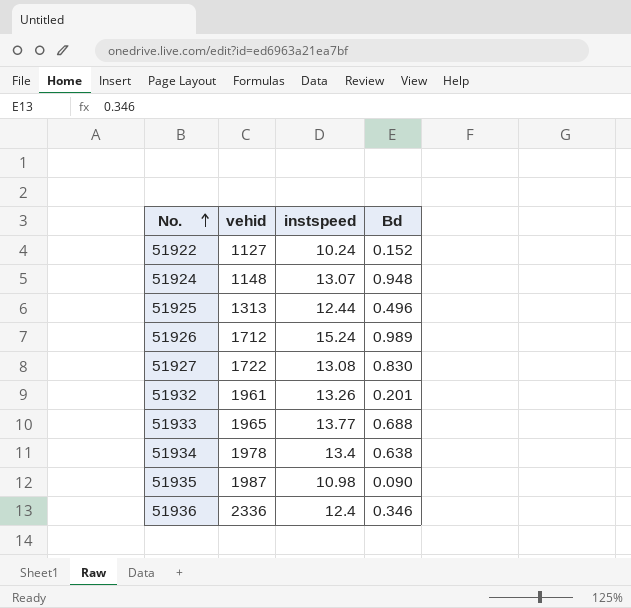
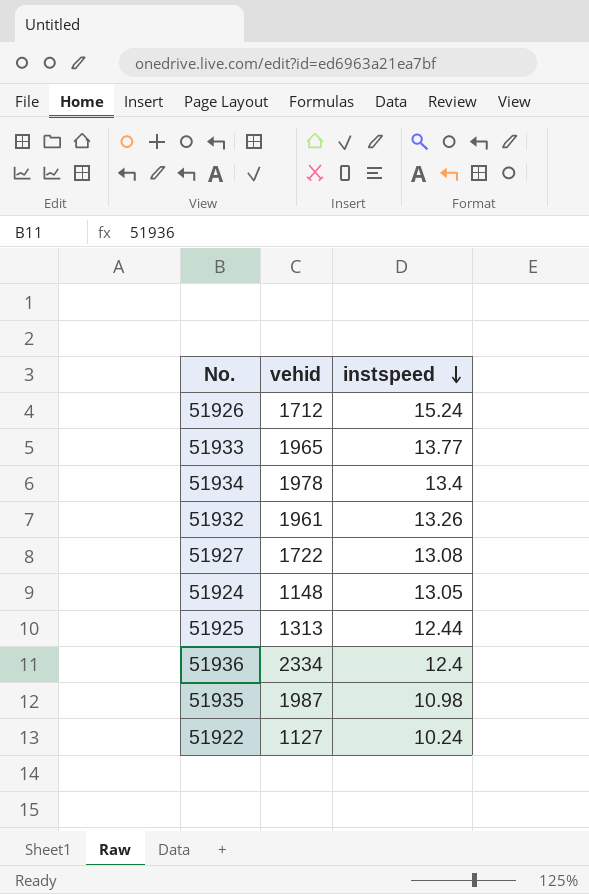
row order: No. ascending -> instspeed descending
column Bd | position: 4 -> none
51924 | instspeed: 13.07 -> 13.05
51936 | vehid: 2336 -> 2334

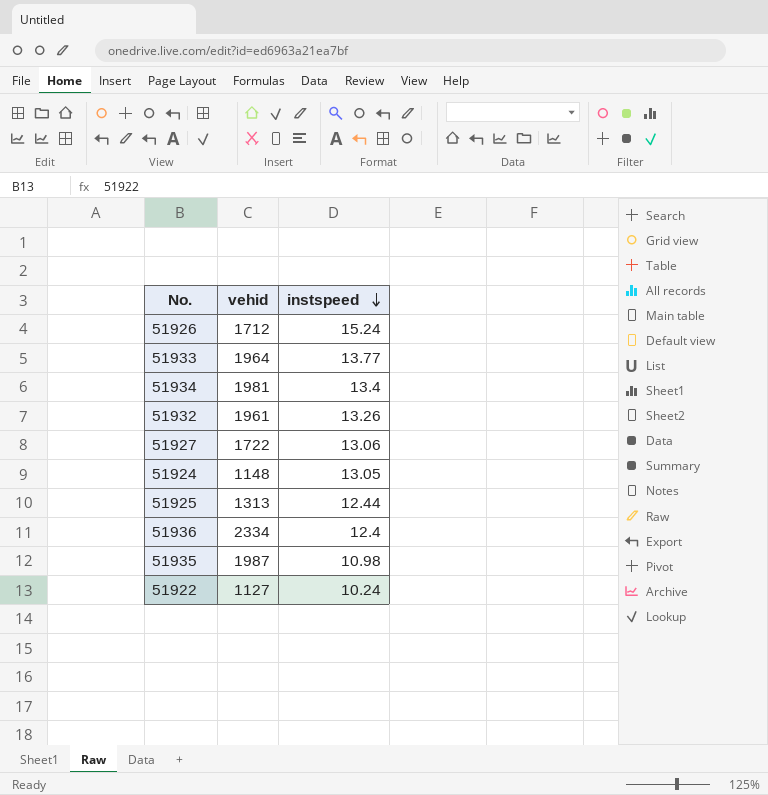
51933 | vehid: 1965 -> 1964
51934 | vehid: 1978 -> 1981
51927 | instspeed: 13.08 -> 13.06

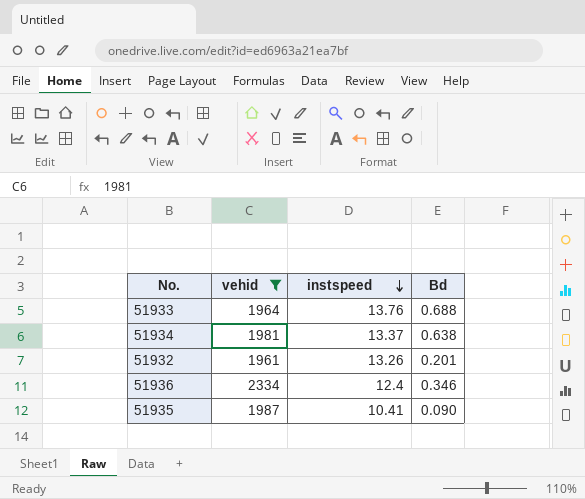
filter: none -> vehid >= 1961
column Bd | position: none -> 4
51933 | instspeed: 13.77 -> 13.76
51934 | instspeed: 13.4 -> 13.37
51935 | instspeed: 10.98 -> 10.41

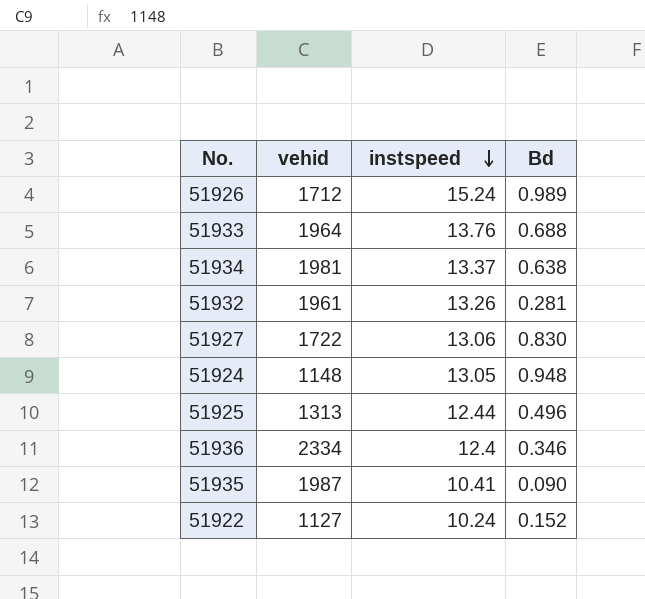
filter: vehid >= 1961 -> none
51932 | Bd: 0.201 -> 0.281

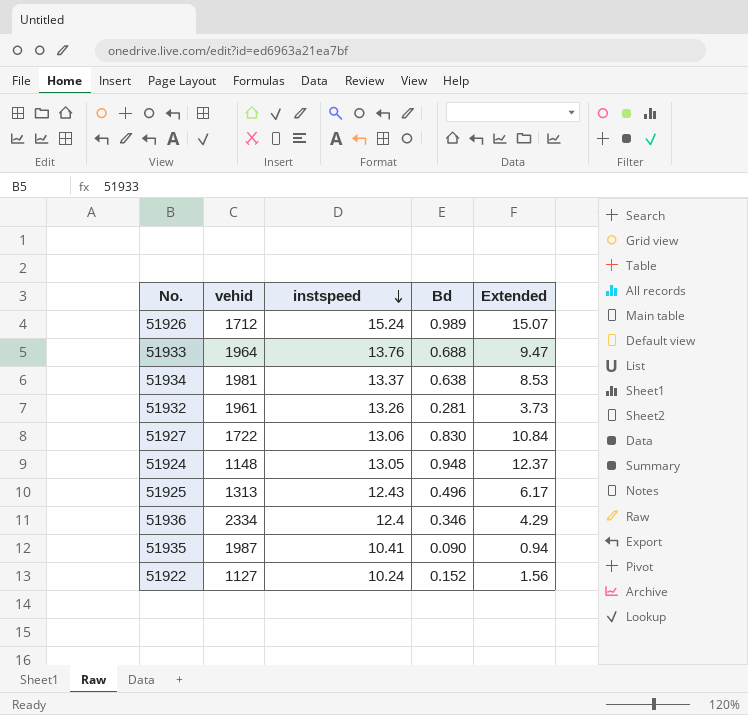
column Extended | formula: none -> [instspeed] * [Bd]
51925 | instspeed: 12.44 -> 12.43

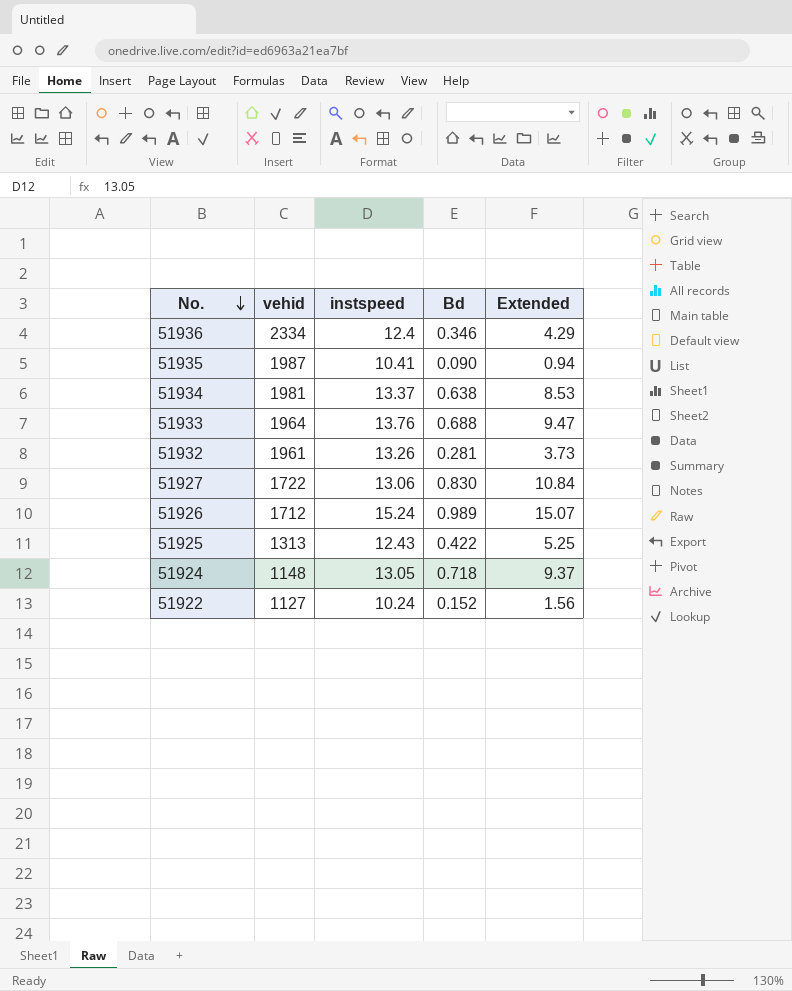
row order: instspeed descending -> No. descending
51925 | Bd: 0.496 -> 0.422
51925 | Extended: 6.17 -> 5.25
51924 | Bd: 0.948 -> 0.718
51924 | Extended: 12.37 -> 9.37

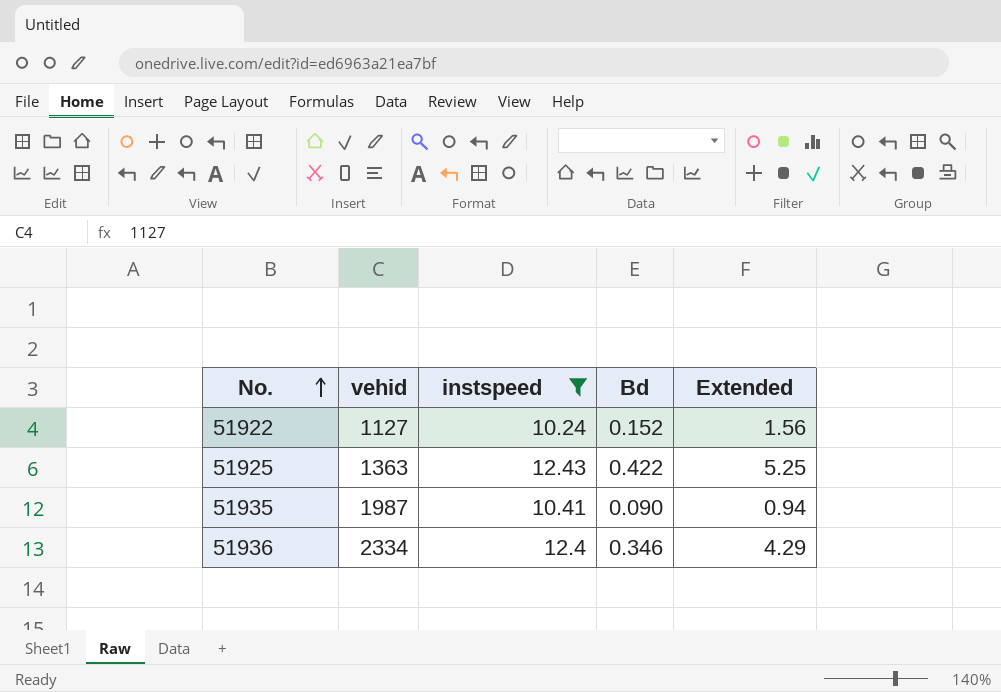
filter: none -> instspeed <= 12.43
row order: No. descending -> No. ascending
51925 | vehid: 1313 -> 1363

